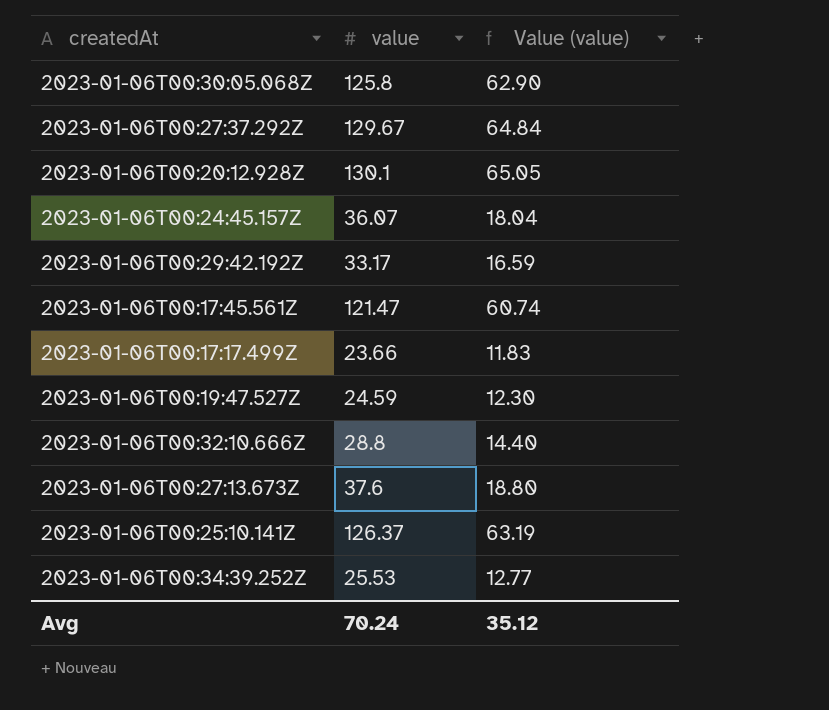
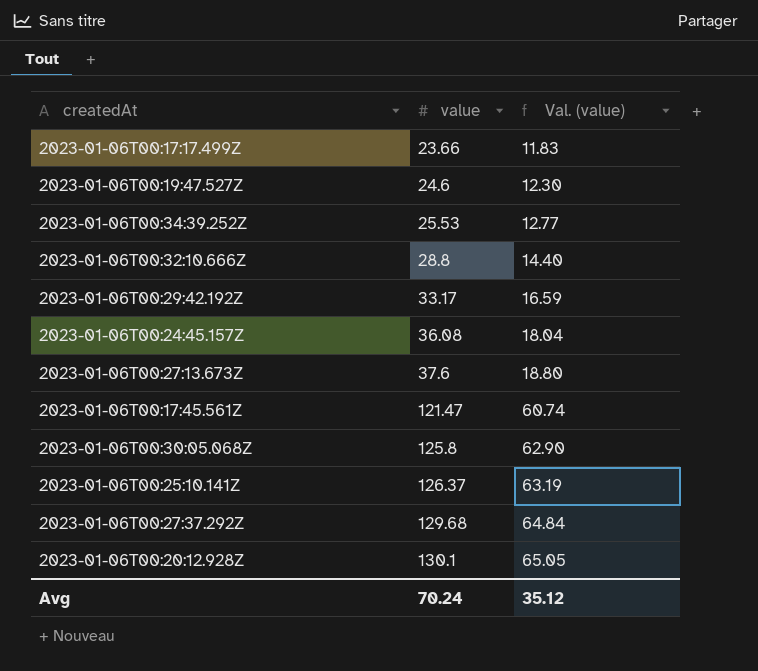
row order: none -> value ascending
column name: Value (value) -> Val. (value)
2023-01-06T00:19:47.527Z | value: 24.59 -> 24.6
2023-01-06T00:24:45.157Z | value: 36.07 -> 36.08
2023-01-06T00:27:37.292Z | value: 129.67 -> 129.68

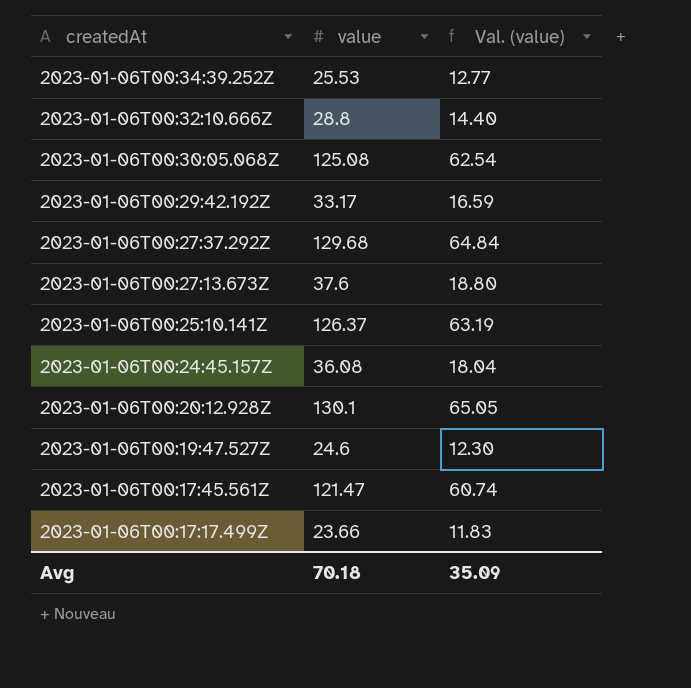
row order: value ascending -> createdAt descending
2023-01-06T00:30:05.068Z | value: 125.8 -> 125.08
2023-01-06T00:30:05.068Z | Val. (value): 62.90 -> 62.54
Avg | value: 70.24 -> 70.18
Avg | Val. (value): 35.12 -> 35.09

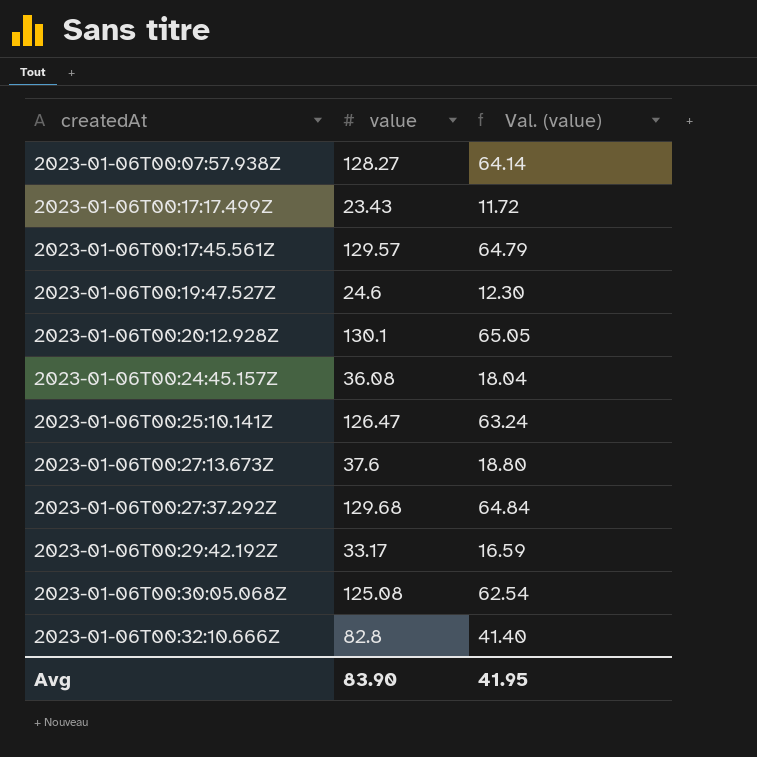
row order: createdAt descending -> createdAt ascending
row 2023-01-06T00:34:39.252Z: 25.53 | 12.77 -> none
row 2023-01-06T00:07:57.938Z: none -> 128.27 | 64.14
2023-01-06T00:17:17.499Z | value: 23.66 -> 23.43
2023-01-06T00:17:17.499Z | Val. (value): 11.83 -> 11.72
2023-01-06T00:17:45.561Z | value: 121.47 -> 129.57
2023-01-06T00:17:45.561Z | Val. (value): 60.74 -> 64.79
2023-01-06T00:25:10.141Z | value: 126.37 -> 126.47
2023-01-06T00:25:10.141Z | Val. (value): 63.19 -> 63.24
2023-01-06T00:32:10.666Z | value: 28.8 -> 82.8
2023-01-06T00:32:10.666Z | Val. (value): 14.40 -> 41.40
Avg | value: 70.18 -> 83.90
Avg | Val. (value): 35.09 -> 41.95

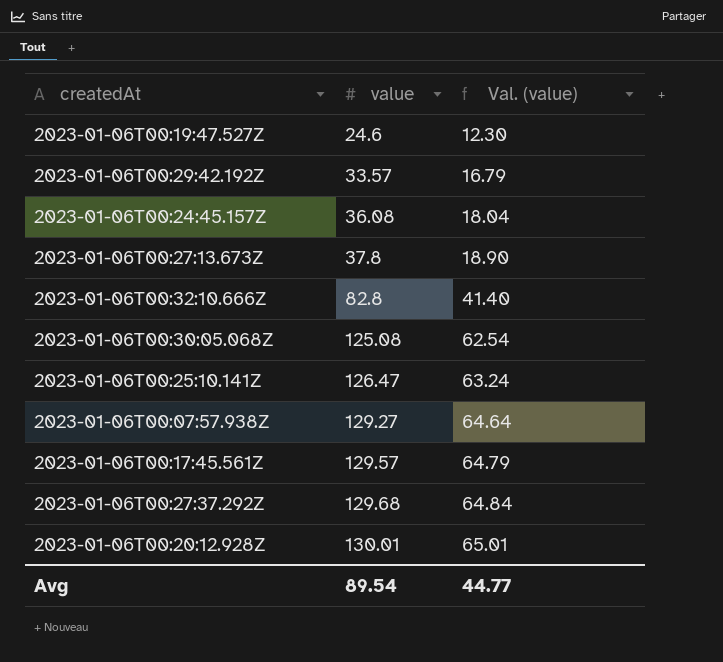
row order: createdAt ascending -> value ascending
row 2023-01-06T00:17:17.499Z: 23.43 | 11.72 -> none
2023-01-06T00:29:42.192Z | value: 33.17 -> 33.57
2023-01-06T00:29:42.192Z | Val. (value): 16.59 -> 16.79
2023-01-06T00:27:13.673Z | value: 37.6 -> 37.8
2023-01-06T00:27:13.673Z | Val. (value): 18.80 -> 18.90
2023-01-06T00:07:57.938Z | value: 128.27 -> 129.27
2023-01-06T00:07:57.938Z | Val. (value): 64.14 -> 64.64
2023-01-06T00:20:12.928Z | value: 130.1 -> 130.01
2023-01-06T00:20:12.928Z | Val. (value): 65.05 -> 65.01
Avg | value: 83.90 -> 89.54
Avg | Val. (value): 41.95 -> 44.77

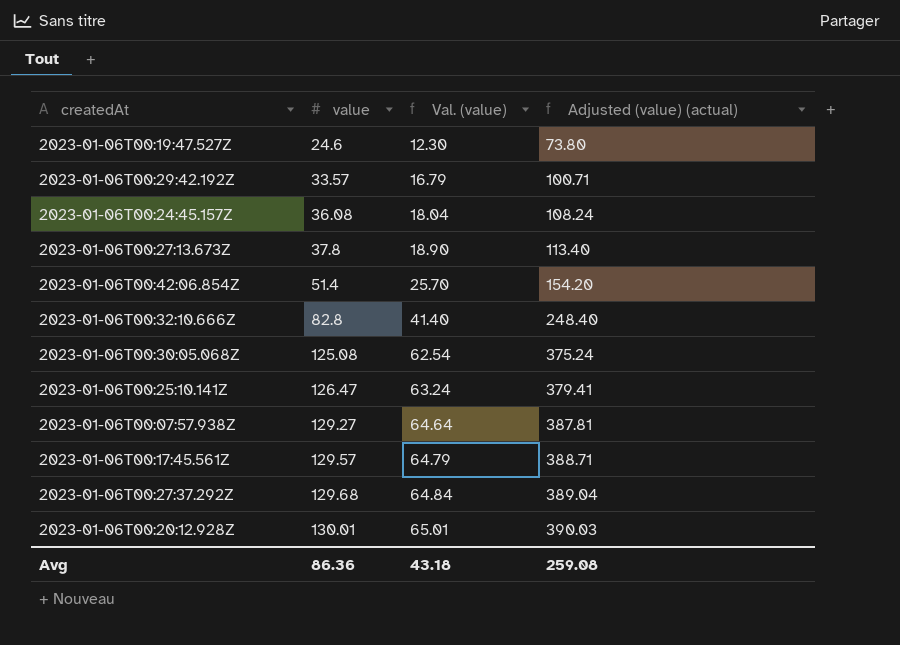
column Adjusted (value) (actual) | formula: none -> [value] * 3
row 2023-01-06T00:42:06.854Z: none -> 51.4 | 25.70 | 154.20
Avg | value: 89.54 -> 86.36
Avg | Val. (value): 44.77 -> 43.18

